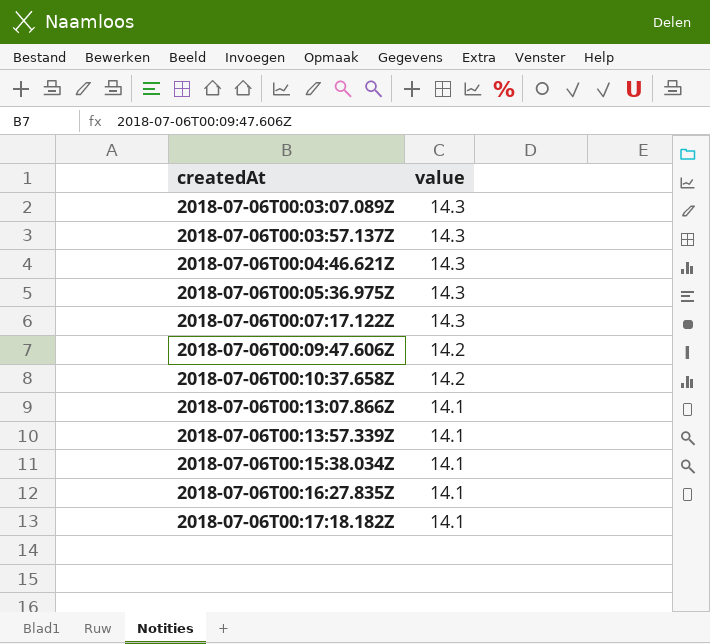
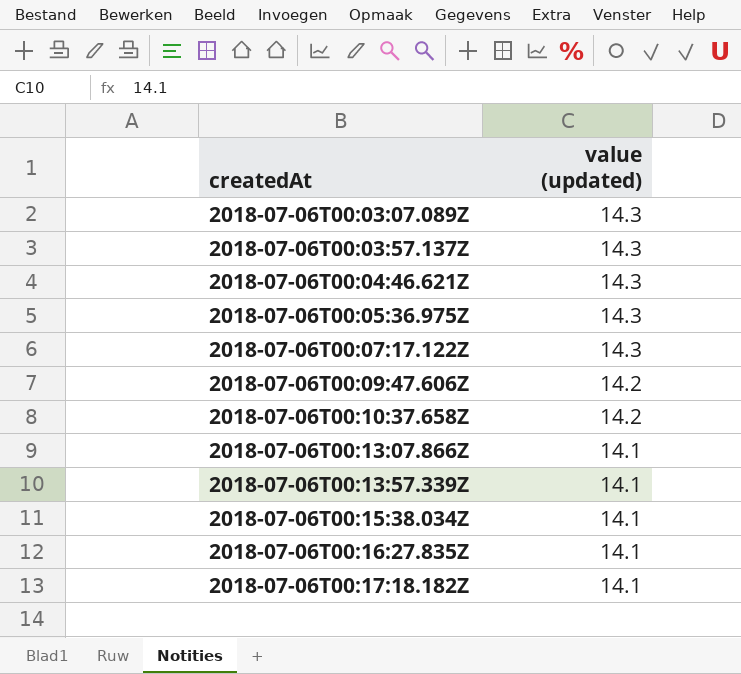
column name: value -> value (updated)

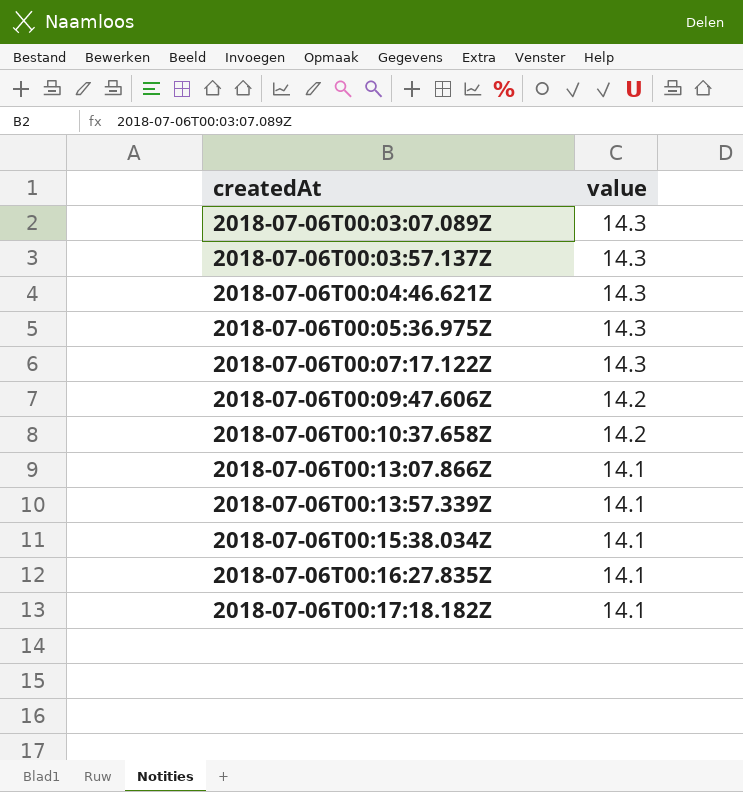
column name: value (updated) -> value

